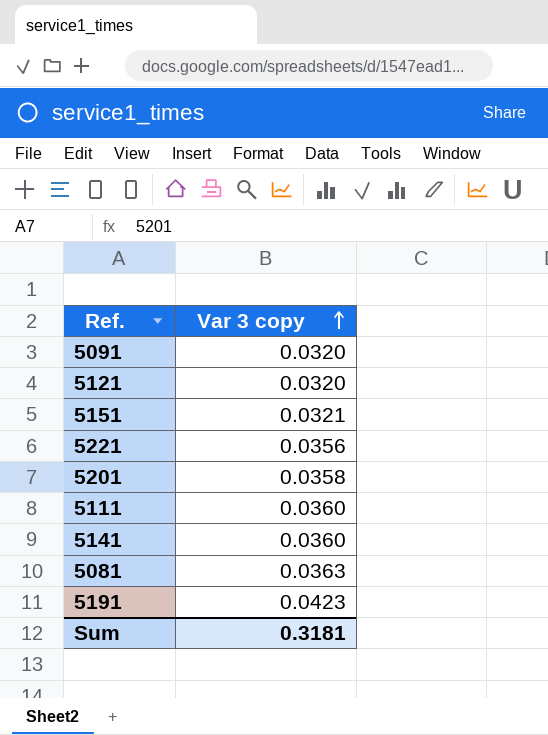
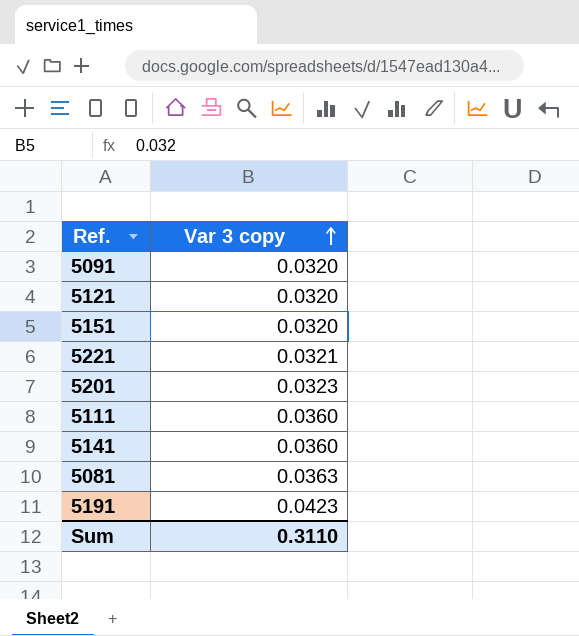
5151 | Var 3 copy: 0.0321 -> 0.0320
5221 | Var 3 copy: 0.0356 -> 0.0321
5201 | Var 3 copy: 0.0358 -> 0.0323
Sum | Var 3 copy: 0.3181 -> 0.3110

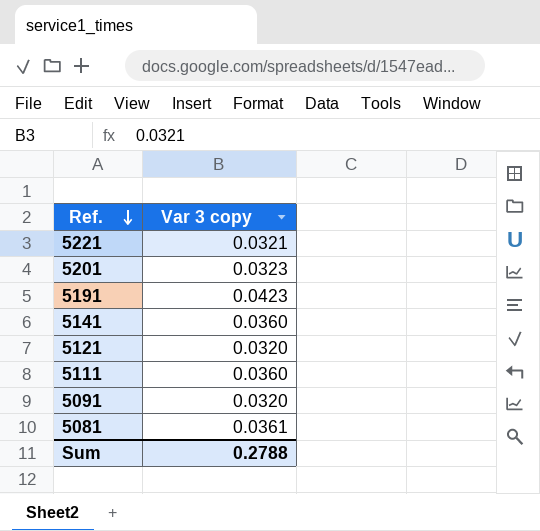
row order: Var 3 copy ascending -> Ref. descending
row 5151: 0.0320 -> none
5081 | Var 3 copy: 0.0363 -> 0.0361
Sum | Var 3 copy: 0.3110 -> 0.2788

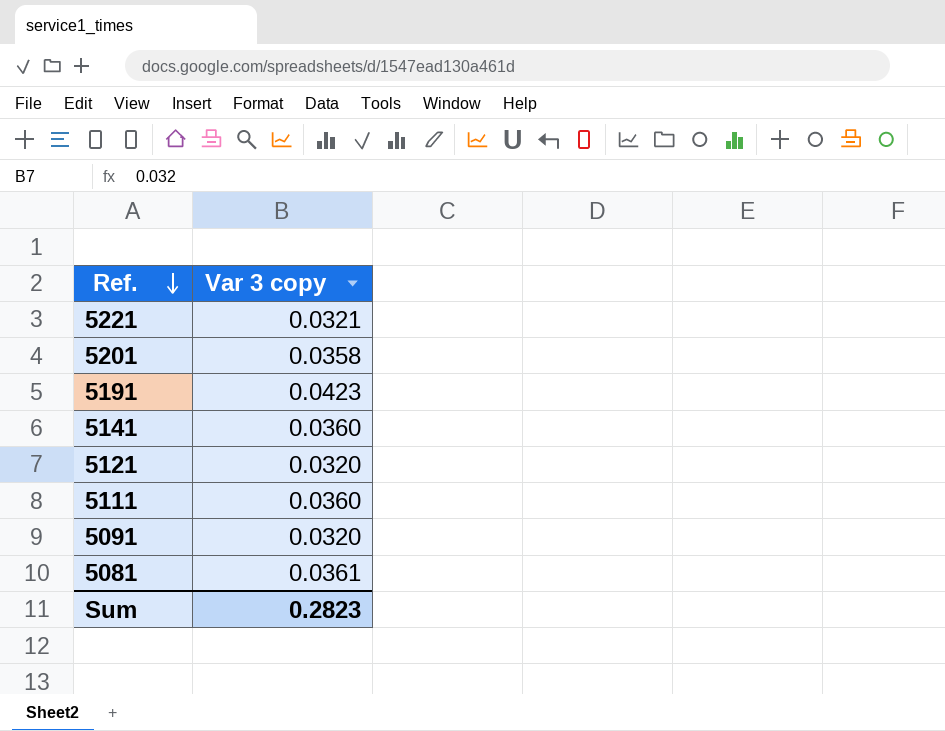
5201 | Var 3 copy: 0.0323 -> 0.0358
Sum | Var 3 copy: 0.2788 -> 0.2823

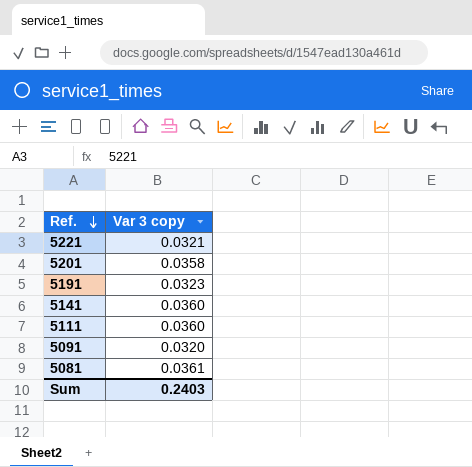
row 5121: 0.0320 -> none
5191 | Var 3 copy: 0.0423 -> 0.0323
Sum | Var 3 copy: 0.2823 -> 0.2403

